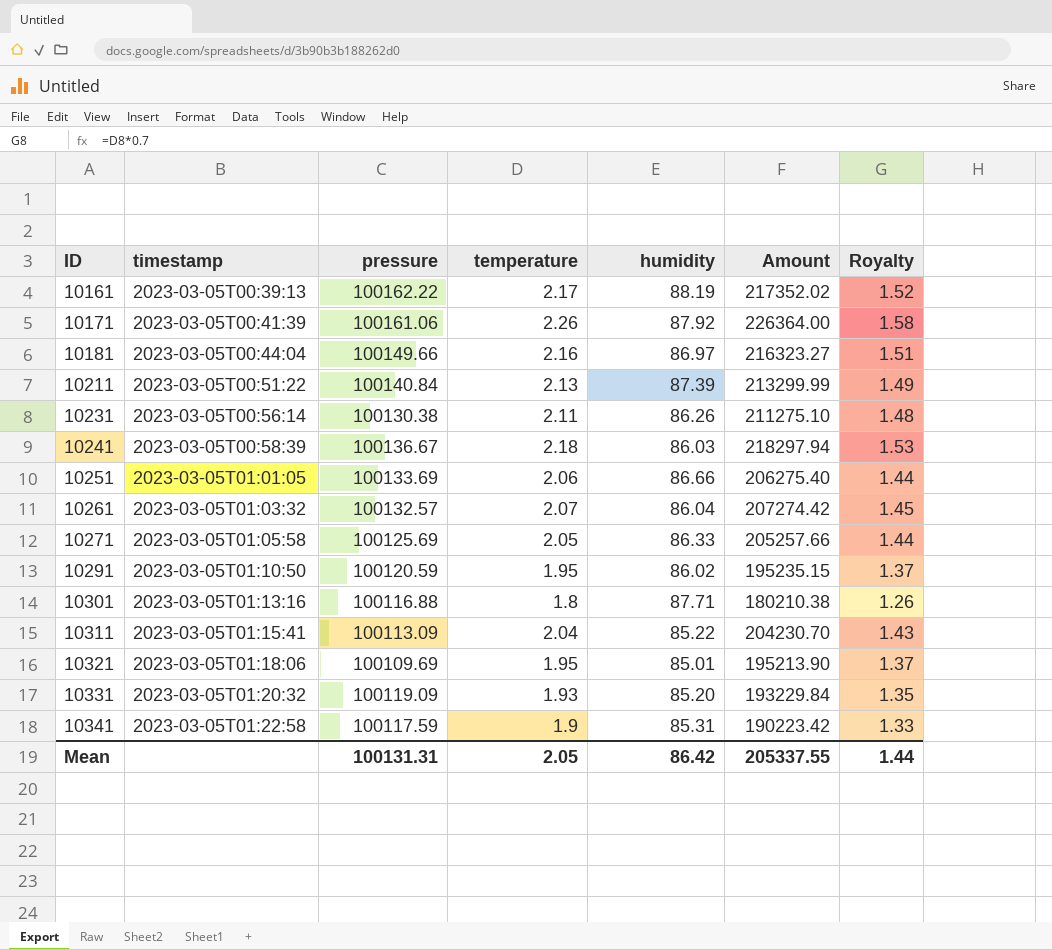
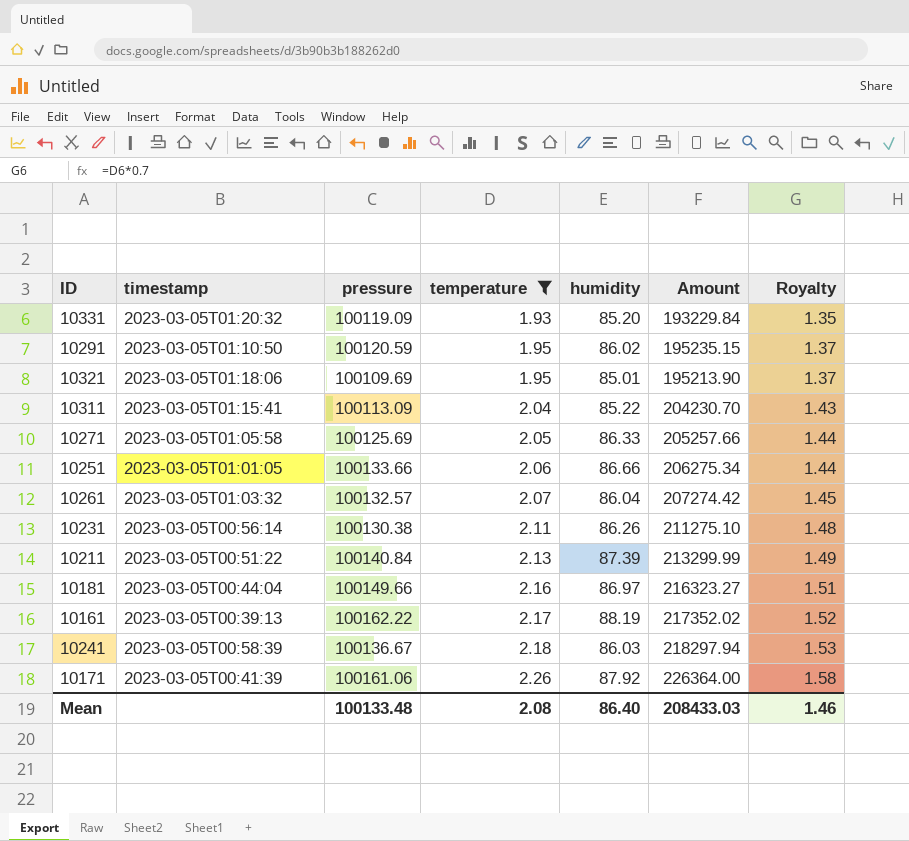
filter: none -> temperature >= 1.93
row order: ID ascending -> temperature ascending
10251 | pressure: 100133.69 -> 100133.66
10251 | Amount: 206275.40 -> 206275.34
Mean | pressure: 100131.31 -> 100133.48
Mean | temperature: 2.05 -> 2.08
Mean | humidity: 86.42 -> 86.40
Mean | Amount: 205337.55 -> 208433.03
Mean | Royalty: 1.44 -> 1.46

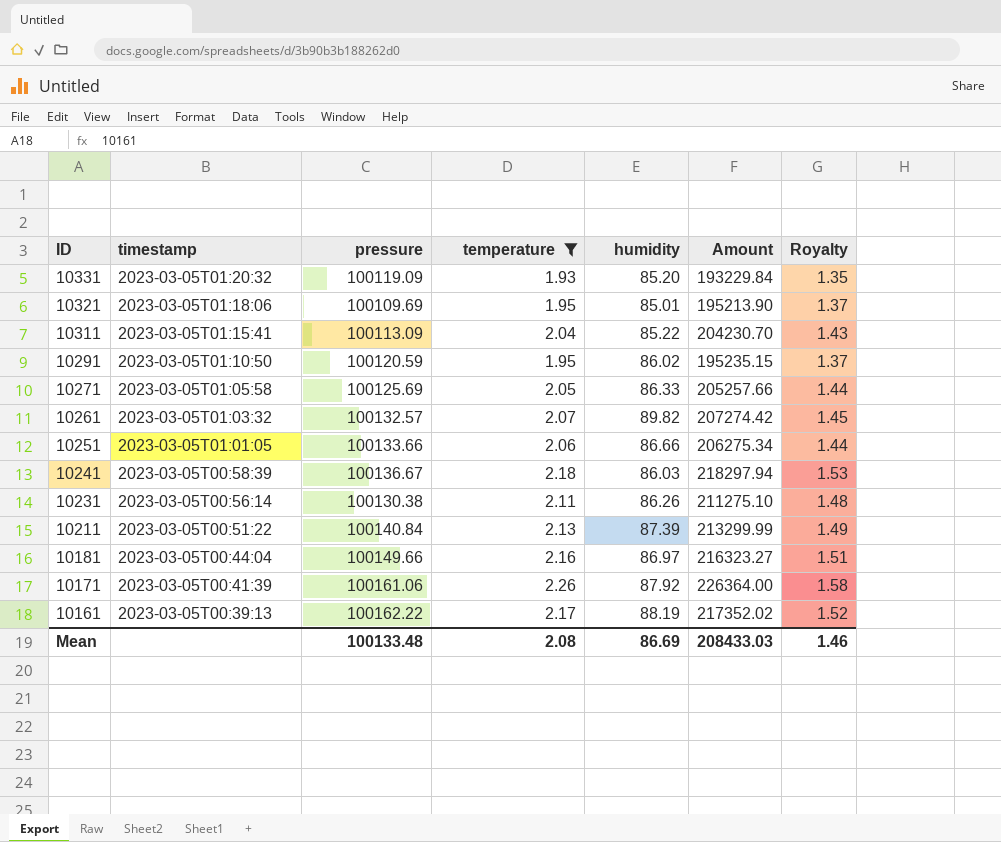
row order: temperature ascending -> ID descending
10261 | humidity: 86.04 -> 89.82
Mean | humidity: 86.40 -> 86.69

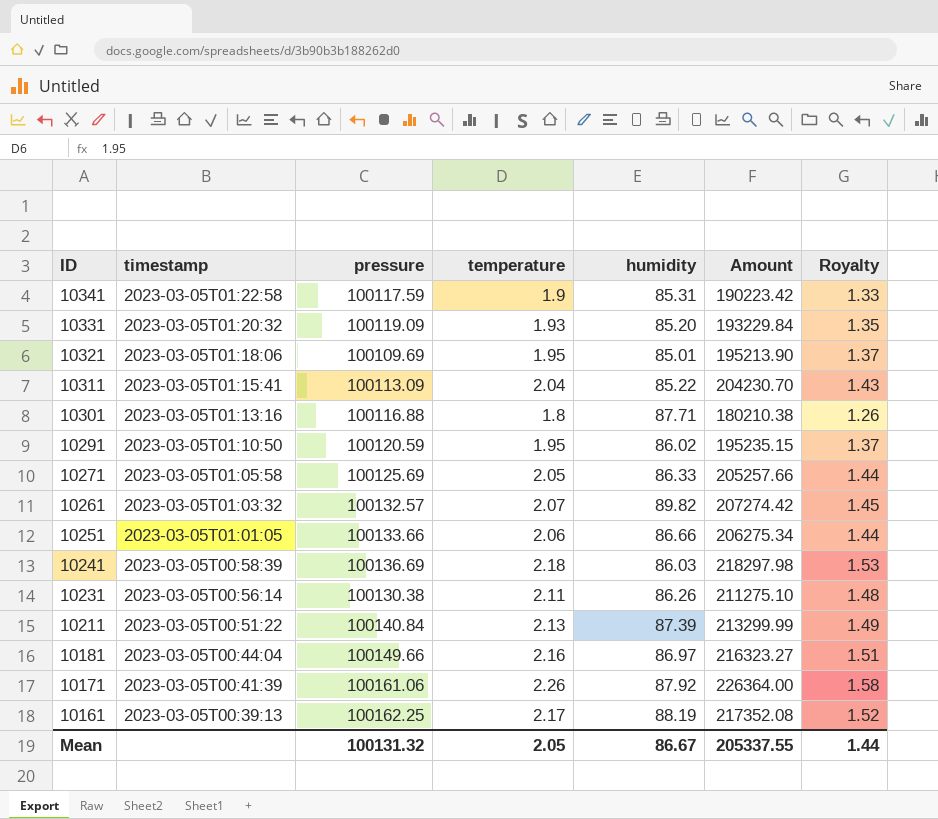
filter: temperature >= 1.93 -> none
10241 | pressure: 100136.67 -> 100136.69
10241 | Amount: 218297.94 -> 218297.98
10161 | pressure: 100162.22 -> 100162.25
10161 | Amount: 217352.02 -> 217352.08
Mean | pressure: 100133.48 -> 100131.32
Mean | temperature: 2.08 -> 2.05
Mean | humidity: 86.69 -> 86.67
Mean | Amount: 208433.03 -> 205337.55
Mean | Royalty: 1.46 -> 1.44

